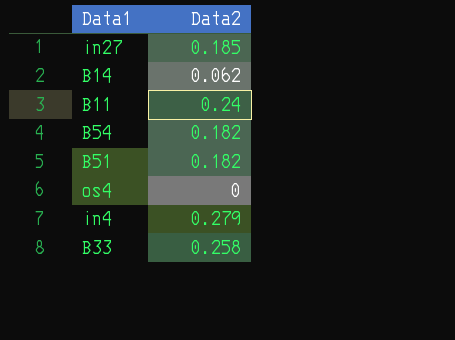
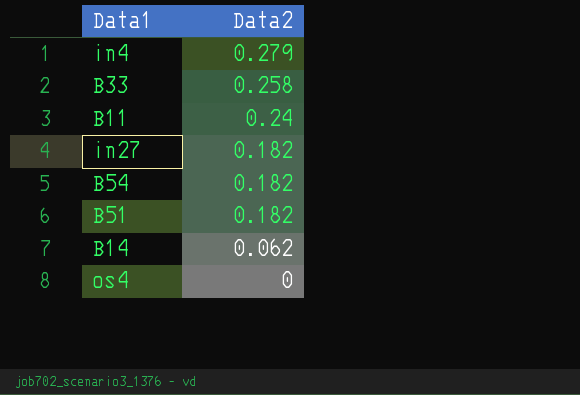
row order: none -> Data2 descending
in27 | Data2: 0.185 -> 0.182

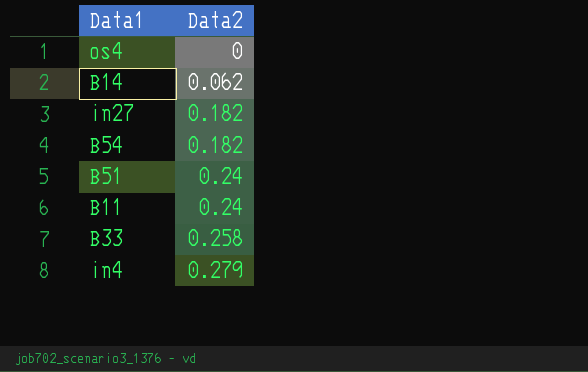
row order: Data2 descending -> Data2 ascending
B51 | Data2: 0.182 -> 0.24

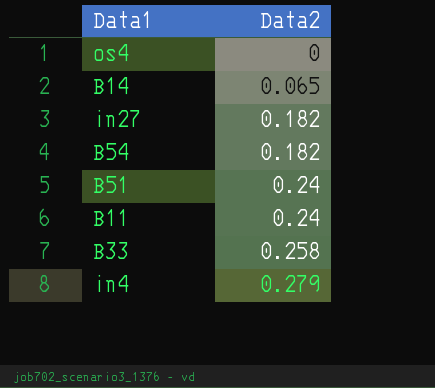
B14 | Data2: 0.062 -> 0.065

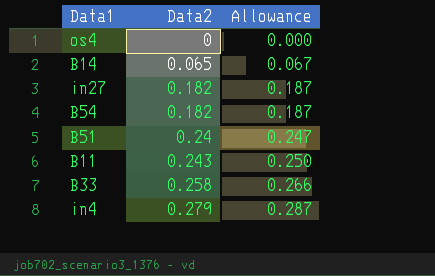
column Allowance | formula: none -> [Data2] * 1.03
B11 | Data2: 0.24 -> 0.243

